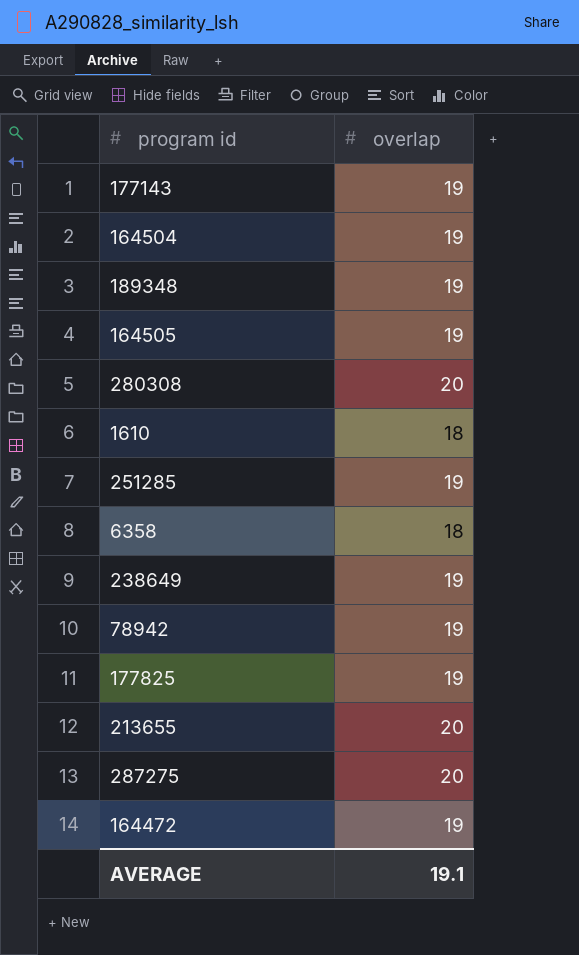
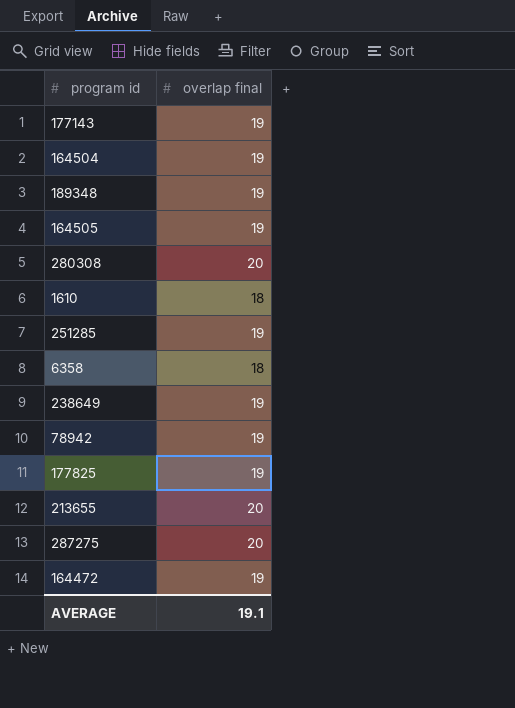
column name: overlap -> overlap final

